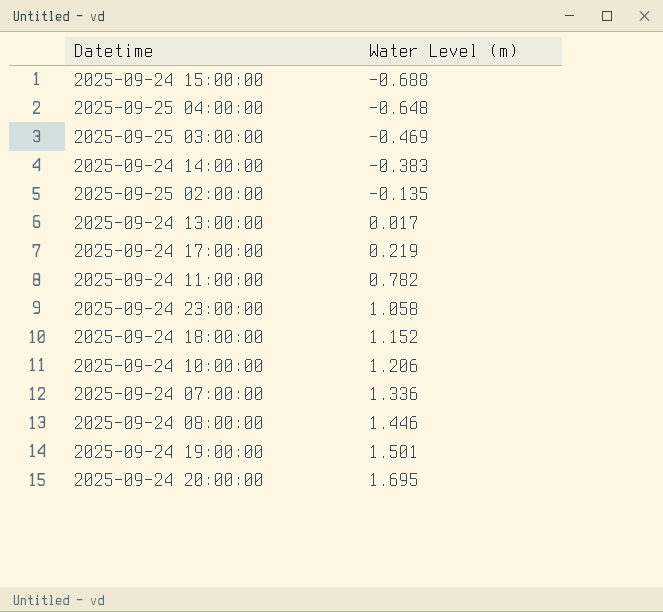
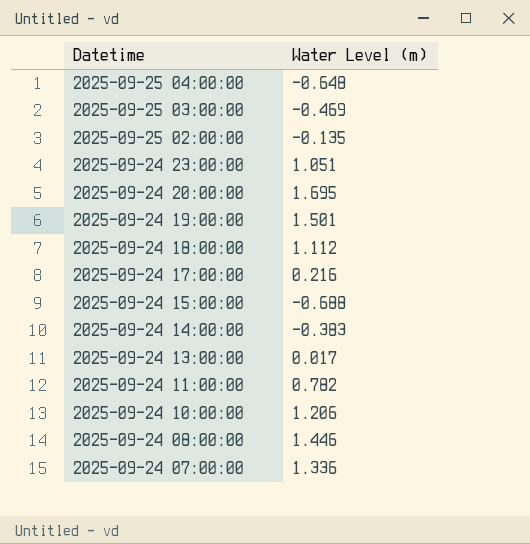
row order: Water Level (m) ascending -> Datetime descending
2025-09-24 23:00:00 | Water Level (m): 1.058 -> 1.051
2025-09-24 18:00:00 | Water Level (m): 1.152 -> 1.112
2025-09-24 17:00:00 | Water Level (m): 0.219 -> 0.216

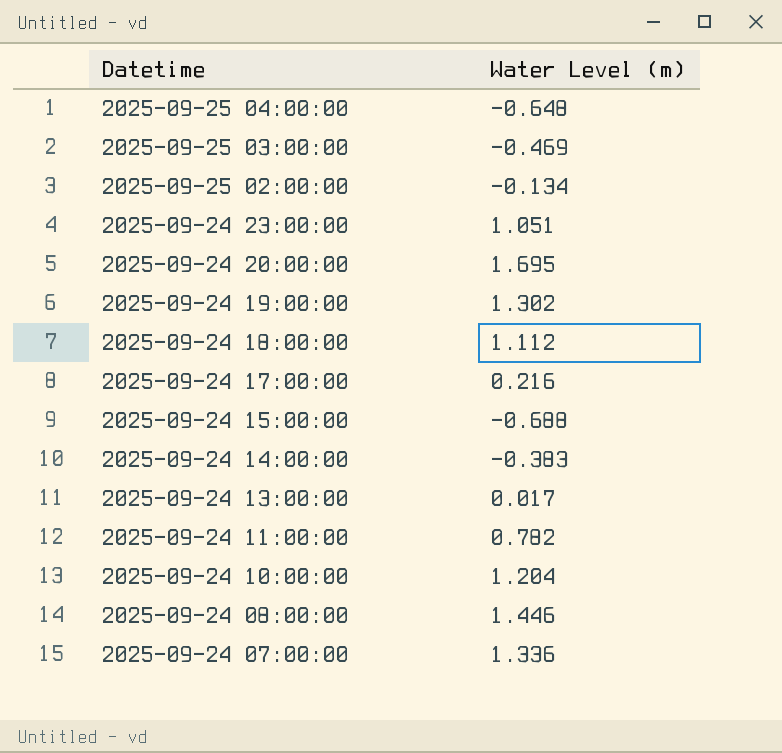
2025-09-25 02:00:00 | Water Level (m): -0.135 -> -0.134
2025-09-24 19:00:00 | Water Level (m): 1.501 -> 1.302
2025-09-24 10:00:00 | Water Level (m): 1.206 -> 1.204

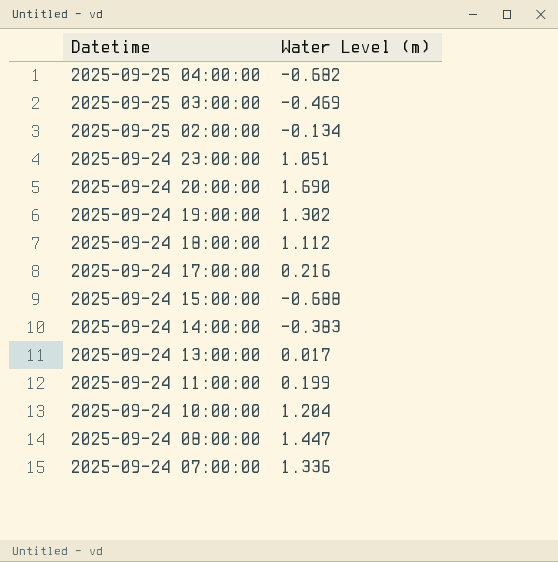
2025-09-25 04:00:00 | Water Level (m): -0.648 -> -0.682
2025-09-24 20:00:00 | Water Level (m): 1.695 -> 1.690
2025-09-24 11:00:00 | Water Level (m): 0.782 -> 0.199
2025-09-24 08:00:00 | Water Level (m): 1.446 -> 1.447

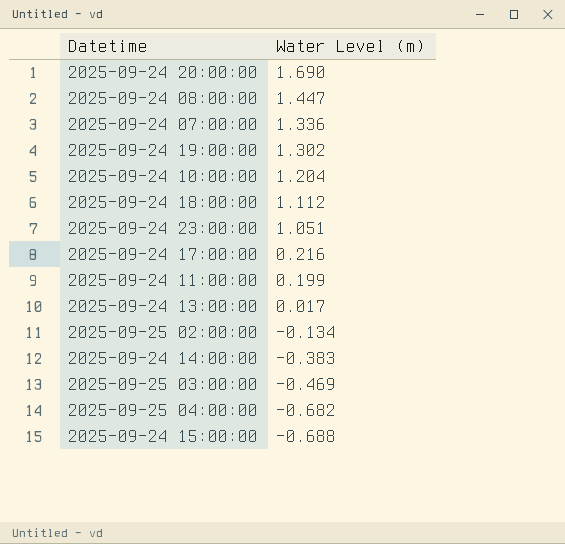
row order: Datetime descending -> Water Level (m) descending

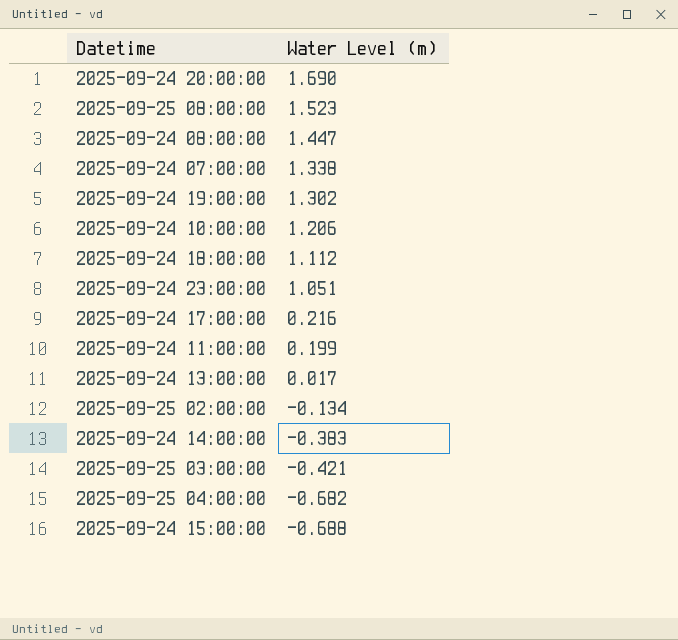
row 2025-09-25 08:00:00: none -> 1.523
2025-09-24 07:00:00 | Water Level (m): 1.336 -> 1.338
2025-09-24 10:00:00 | Water Level (m): 1.204 -> 1.206
2025-09-25 03:00:00 | Water Level (m): -0.469 -> -0.421

